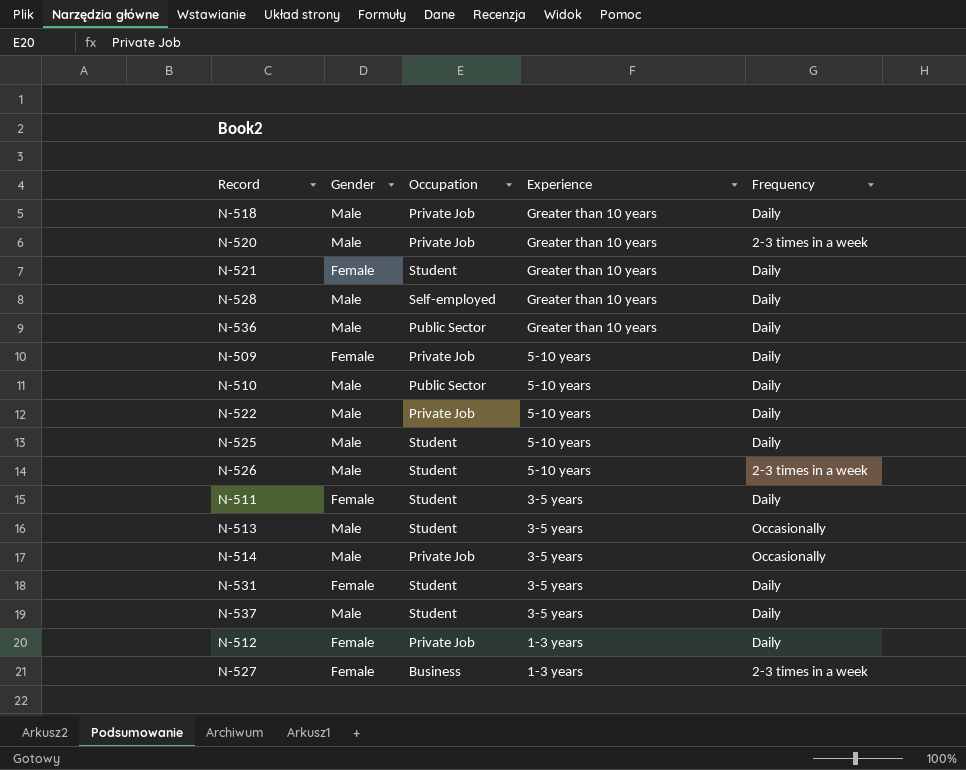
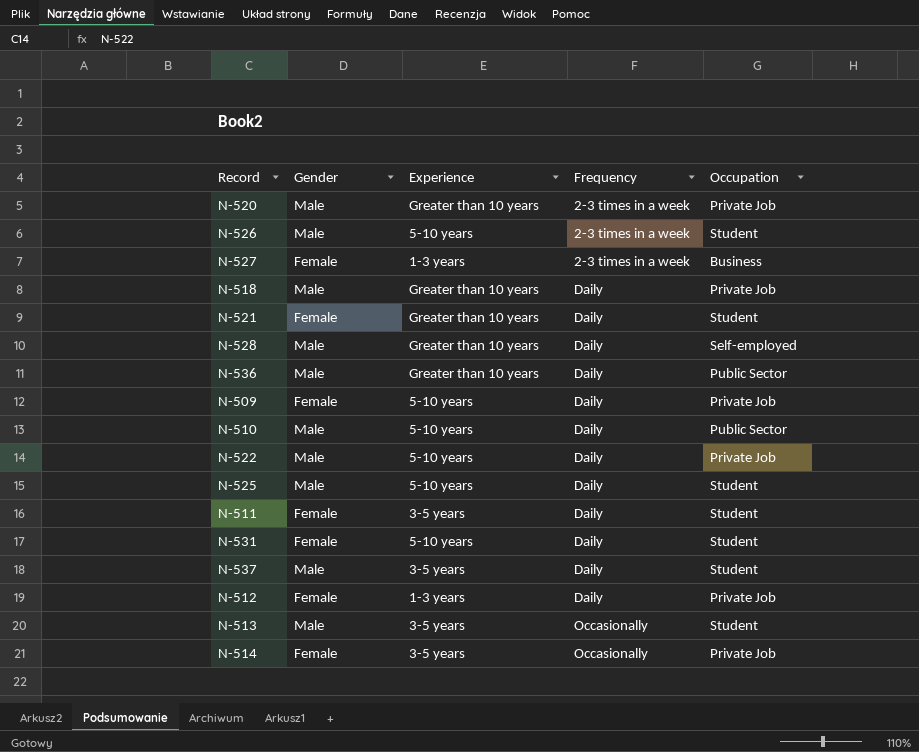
row order: Experience descending -> Frequency ascending
column Occupation | position: 3 -> 5
N-531 | Experience: 3-5 years -> 5-10 years
N-514 | Gender: Male -> Female

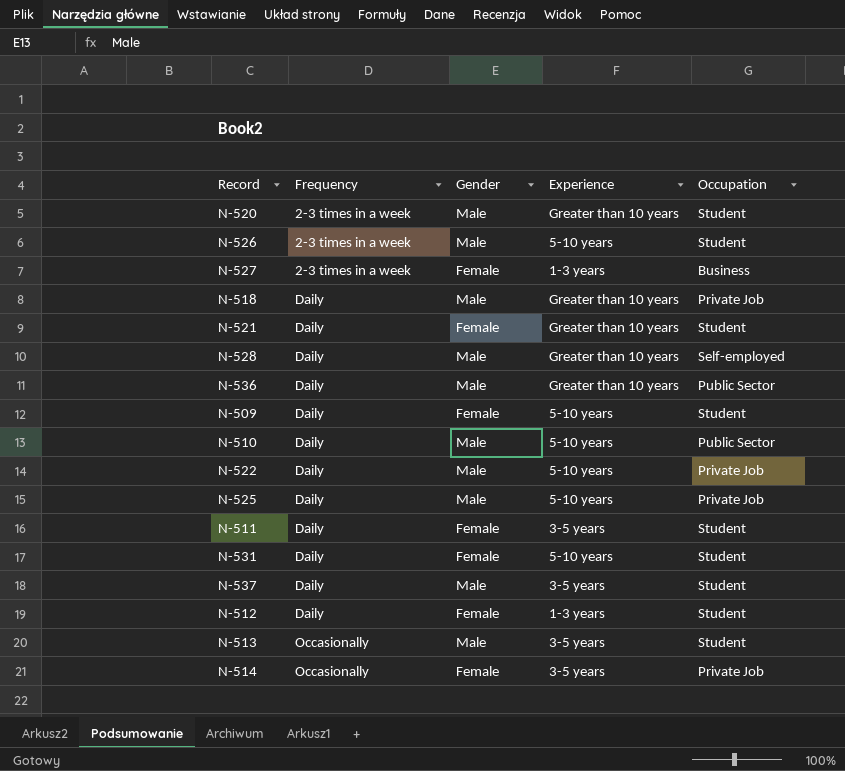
column Frequency | position: 4 -> 2
N-520 | Occupation: Private Job -> Student
N-509 | Occupation: Private Job -> Student
N-525 | Occupation: Student -> Private Job
N-512 | Occupation: Private Job -> Student

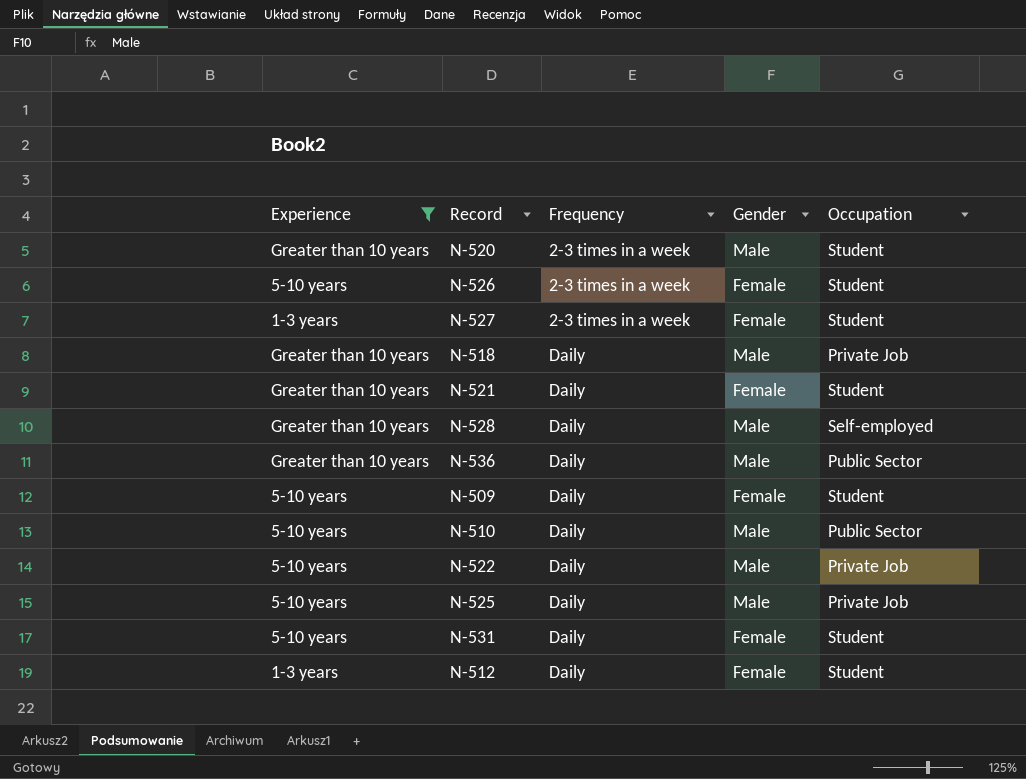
filter: none -> Experience != 3-5 years
column Experience | position: 4 -> 1
N-526 | Gender: Male -> Female
N-527 | Occupation: Business -> Student

